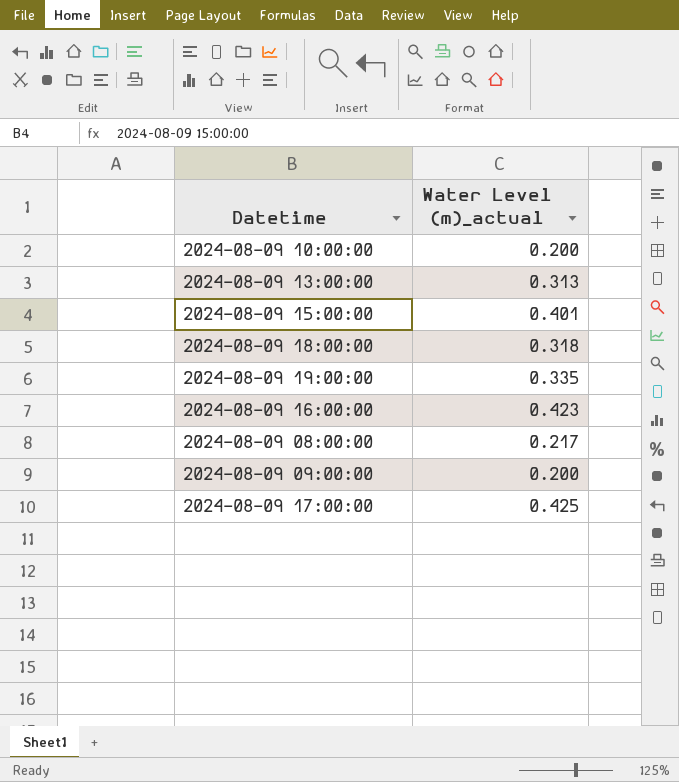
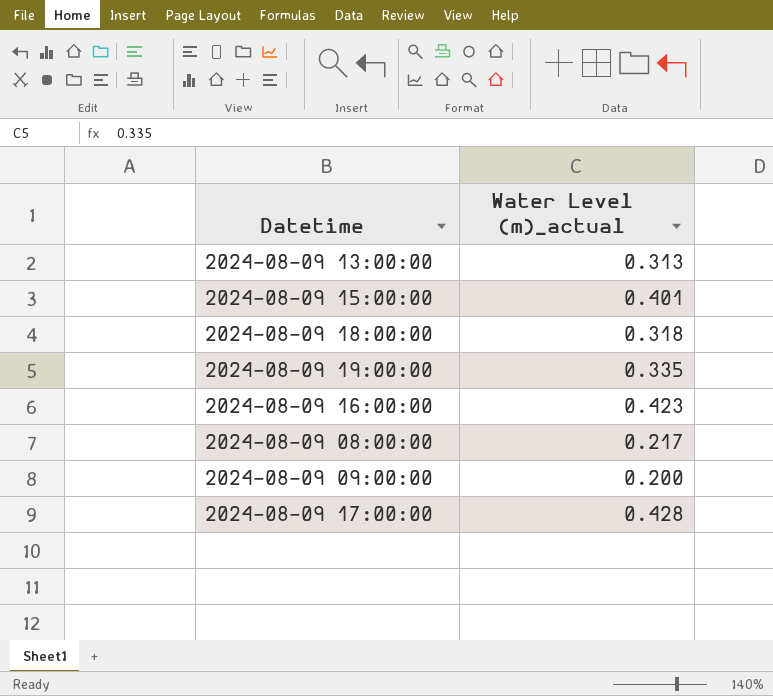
row 2024-08-09 10:00:00: 0.200 -> none
2024-08-09 17:00:00 | Water Level (m)_actual: 0.425 -> 0.428

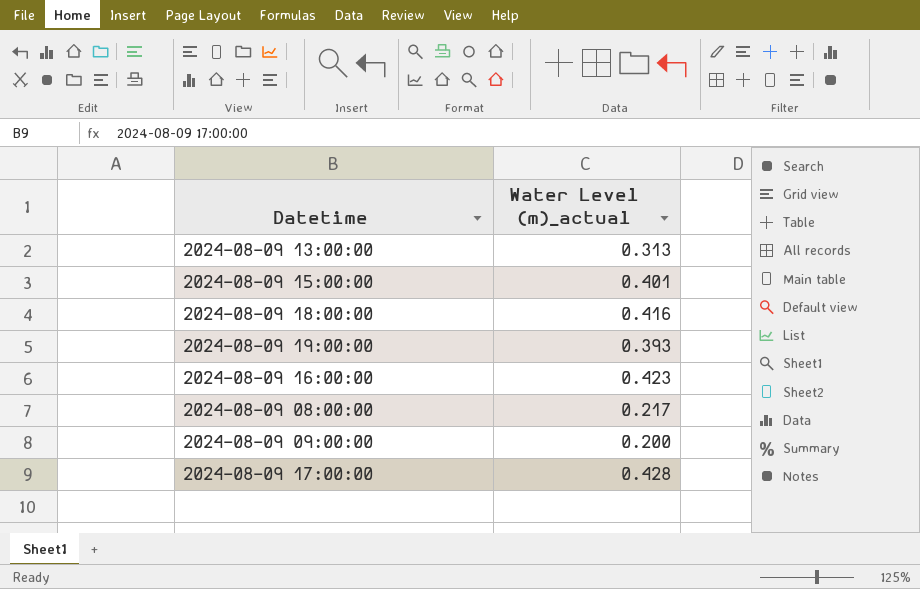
2024-08-09 18:00:00 | Water Level (m)_actual: 0.318 -> 0.416
2024-08-09 19:00:00 | Water Level (m)_actual: 0.335 -> 0.393

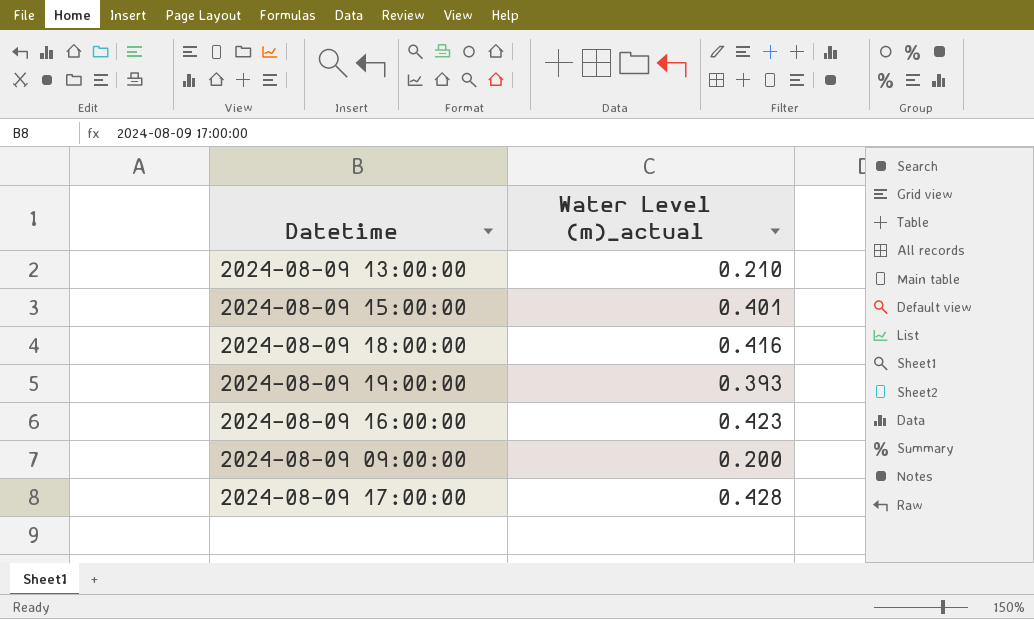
row 2024-08-09 08:00:00: 0.217 -> none
2024-08-09 13:00:00 | Water Level (m)_actual: 0.313 -> 0.210

